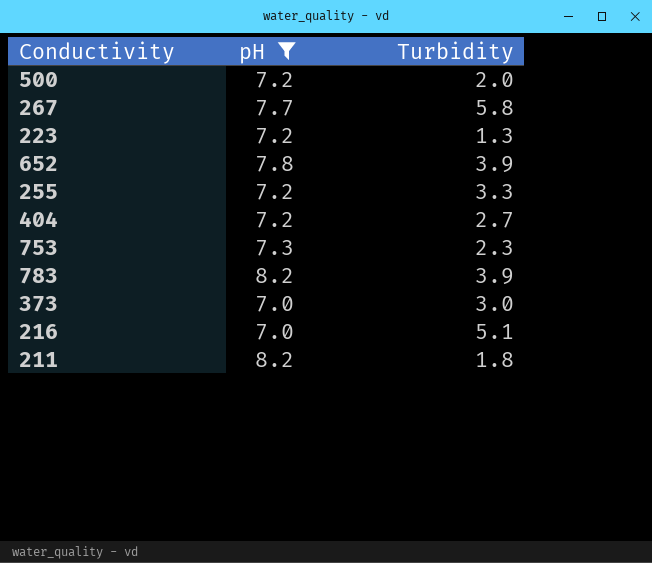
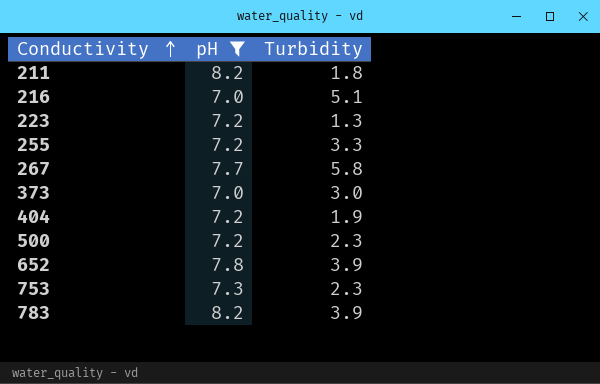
row order: none -> Conductivity ascending
404 | Turbidity: 2.7 -> 1.9
500 | Turbidity: 2.0 -> 2.3

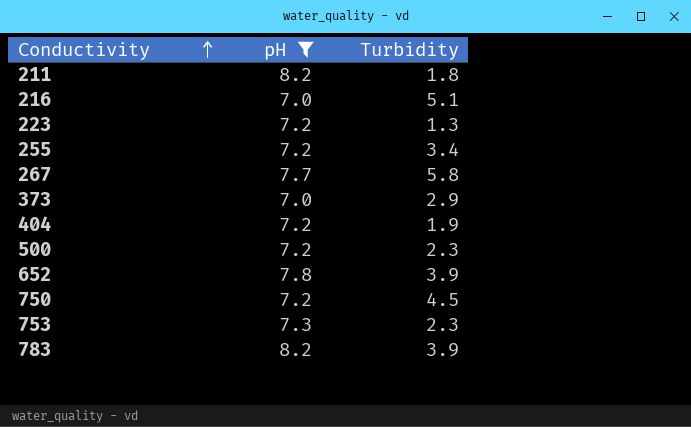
255 | Turbidity: 3.3 -> 3.4
373 | Turbidity: 3.0 -> 2.9
row 750: none -> 7.2 | 4.5

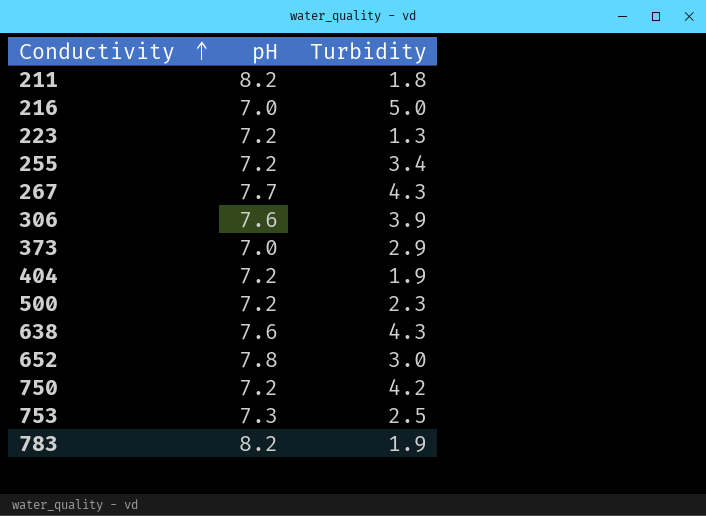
filter: pH != 7.6 -> none
216 | Turbidity: 5.1 -> 5.0
267 | Turbidity: 5.8 -> 4.3
652 | Turbidity: 3.9 -> 3.0
750 | Turbidity: 4.5 -> 4.2
753 | Turbidity: 2.3 -> 2.5
783 | Turbidity: 3.9 -> 1.9

